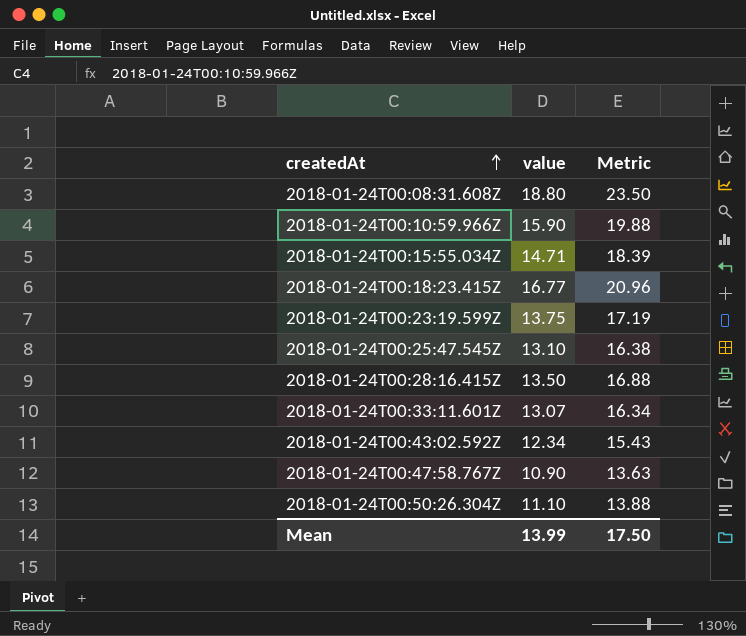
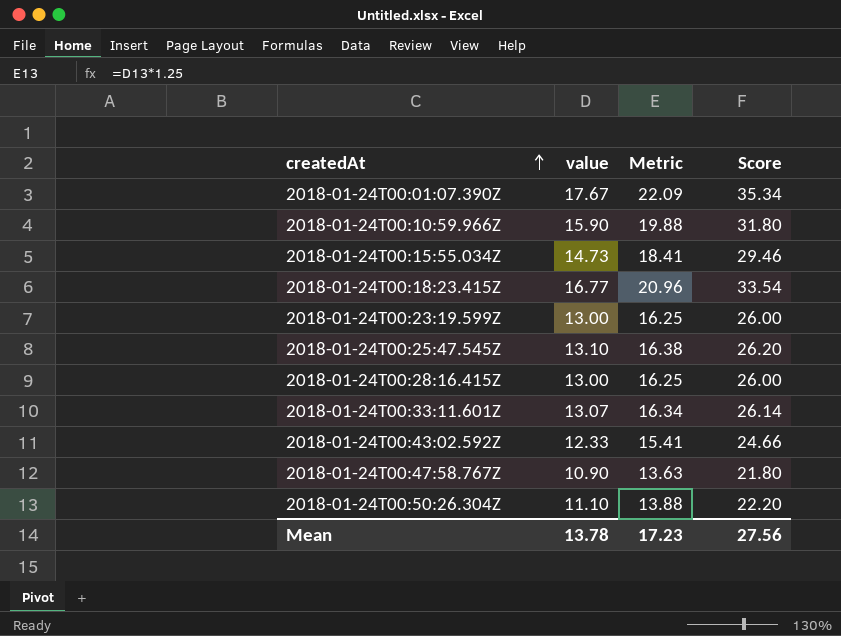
column Score | formula: none -> [value] * 2
row 2018-01-24T00:08:31.608Z: 18.80 | 23.50 -> none
row 2018-01-24T00:01:07.390Z: none -> 17.67 | 22.09 | 35.34
2018-01-24T00:15:55.034Z | value: 14.71 -> 14.73
2018-01-24T00:15:55.034Z | Metric: 18.39 -> 18.41
2018-01-24T00:23:19.599Z | value: 13.75 -> 13.00
2018-01-24T00:23:19.599Z | Metric: 17.19 -> 16.25
2018-01-24T00:28:16.415Z | value: 13.50 -> 13.00
2018-01-24T00:28:16.415Z | Metric: 16.88 -> 16.25
2018-01-24T00:43:02.592Z | value: 12.34 -> 12.33
2018-01-24T00:43:02.592Z | Metric: 15.43 -> 15.41
Mean | value: 13.99 -> 13.78
Mean | Metric: 17.50 -> 17.23

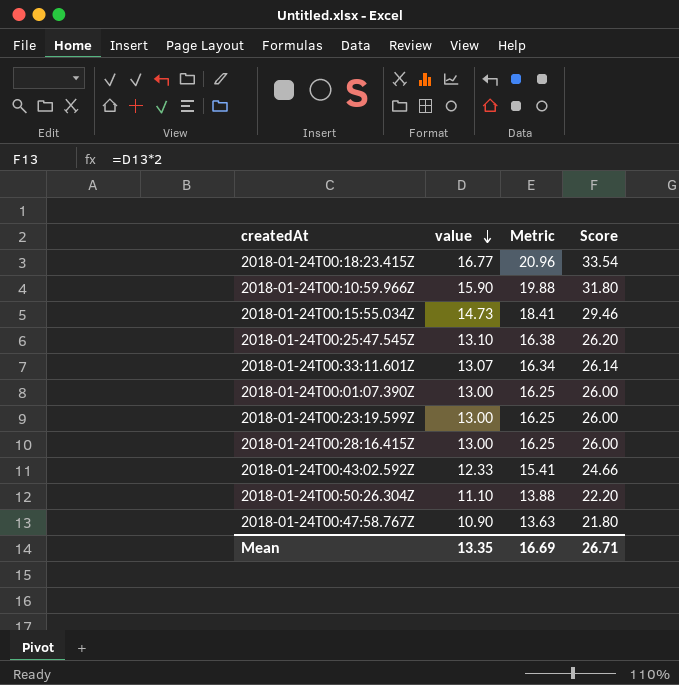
row order: createdAt ascending -> value descending
2018-01-24T00:01:07.390Z | value: 17.67 -> 13.00
2018-01-24T00:01:07.390Z | Metric: 22.09 -> 16.25
2018-01-24T00:01:07.390Z | Score: 35.34 -> 26.00
Mean | value: 13.78 -> 13.35
Mean | Metric: 17.23 -> 16.69
Mean | Score: 27.56 -> 26.71

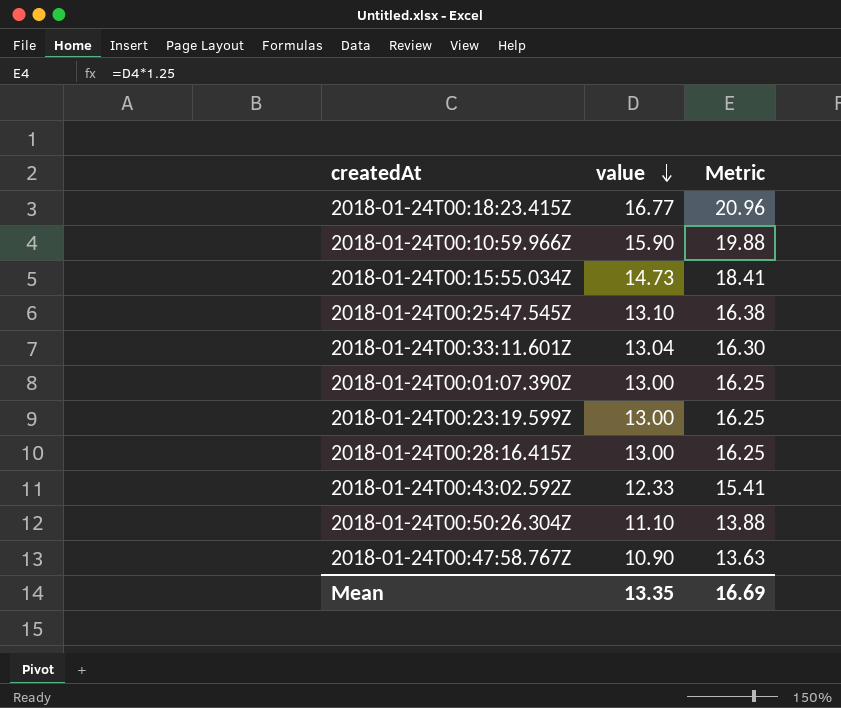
column Score | formula: [value] * 2 -> none
2018-01-24T00:33:11.601Z | value: 13.07 -> 13.04
2018-01-24T00:33:11.601Z | Metric: 16.34 -> 16.30

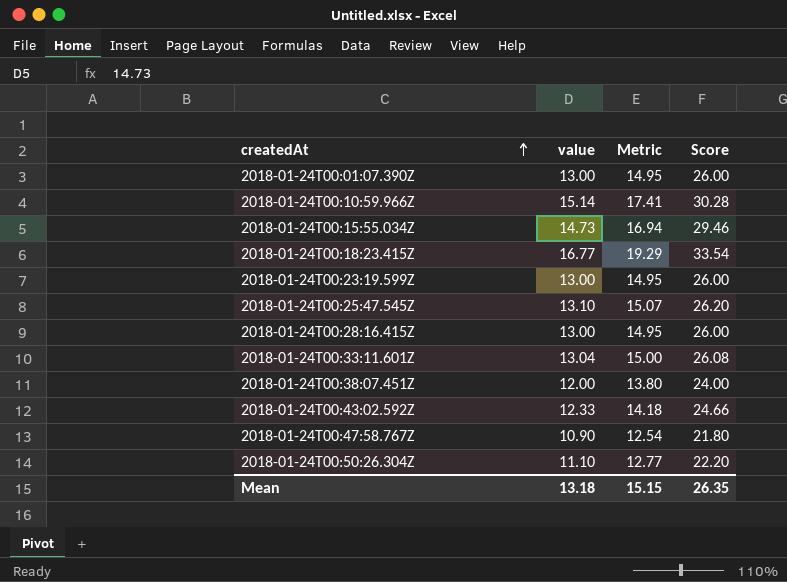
row order: value descending -> createdAt ascending
column Metric | formula: [value] * 1.25 -> [value] * 1.15
column Score | formula: none -> [value] * 2
2018-01-24T00:10:59.966Z | value: 15.90 -> 15.14
row 2018-01-24T00:38:07.451Z: none -> 12.00 | 13.80 | 24.00
Mean | value: 13.35 -> 13.18
Mean | Metric: 16.69 -> 15.15

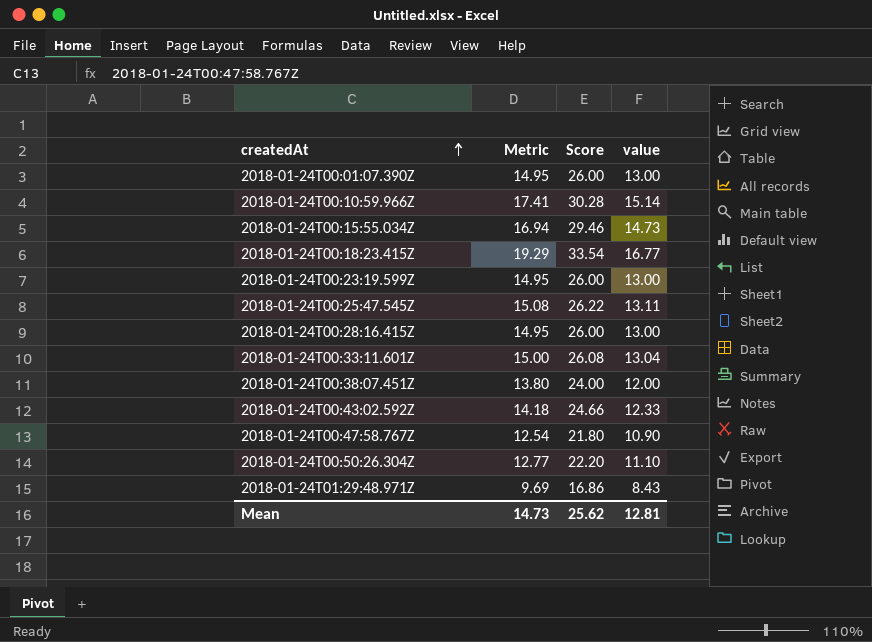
column value | position: 2 -> 4
2018-01-24T00:25:47.545Z | Metric: 15.07 -> 15.08
2018-01-24T00:25:47.545Z | Score: 26.20 -> 26.22
2018-01-24T00:25:47.545Z | value: 13.10 -> 13.11
row 2018-01-24T01:29:48.971Z: none -> 9.69 | 16.86 | 8.43
Mean | Metric: 15.15 -> 14.73
Mean | Score: 26.35 -> 25.62
Mean | value: 13.18 -> 12.81

